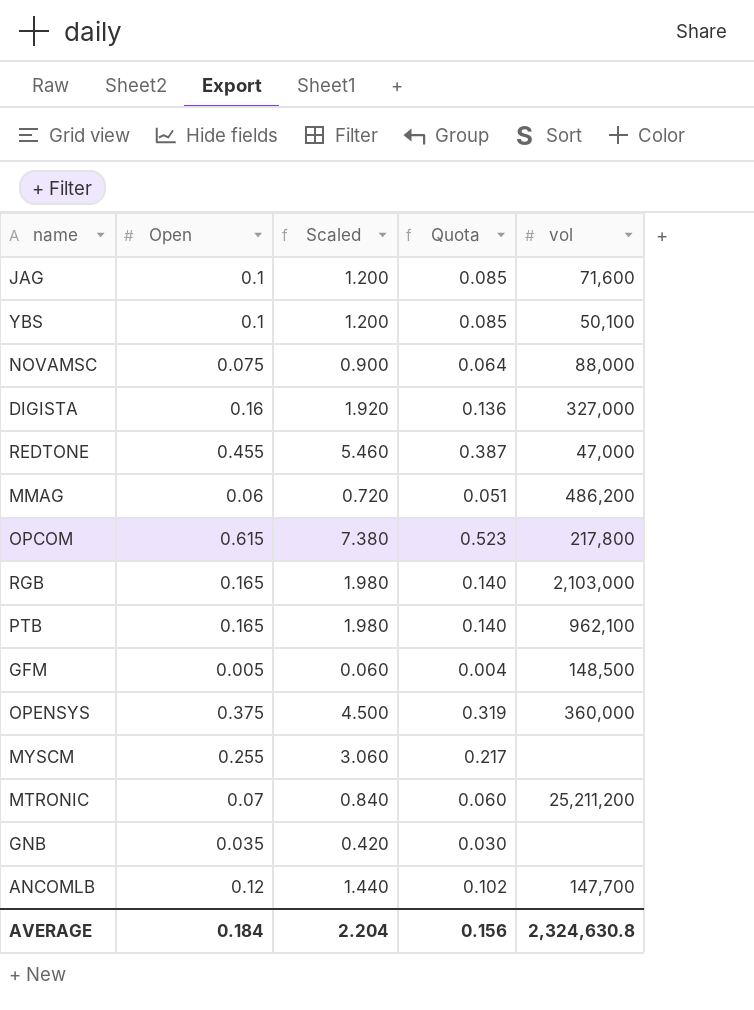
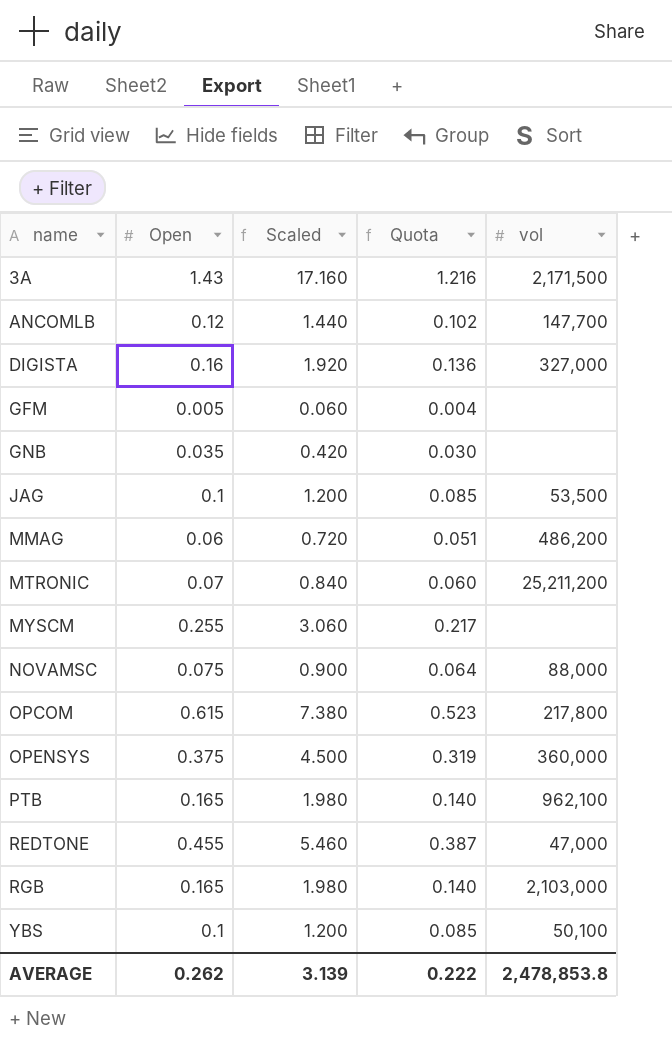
row order: none -> name ascending
row 3A: none -> 1.43 | 17.160 | 1.216 | 2,171,500
GFM | vol: 148,500 -> none
JAG | vol: 71,600 -> 53,500
AVERAGE | Open: 0.184 -> 0.262
AVERAGE | Scaled: 2.204 -> 3.139
AVERAGE | Quota: 0.156 -> 0.222
AVERAGE | vol: 2,324,630.8 -> 2,478,853.8

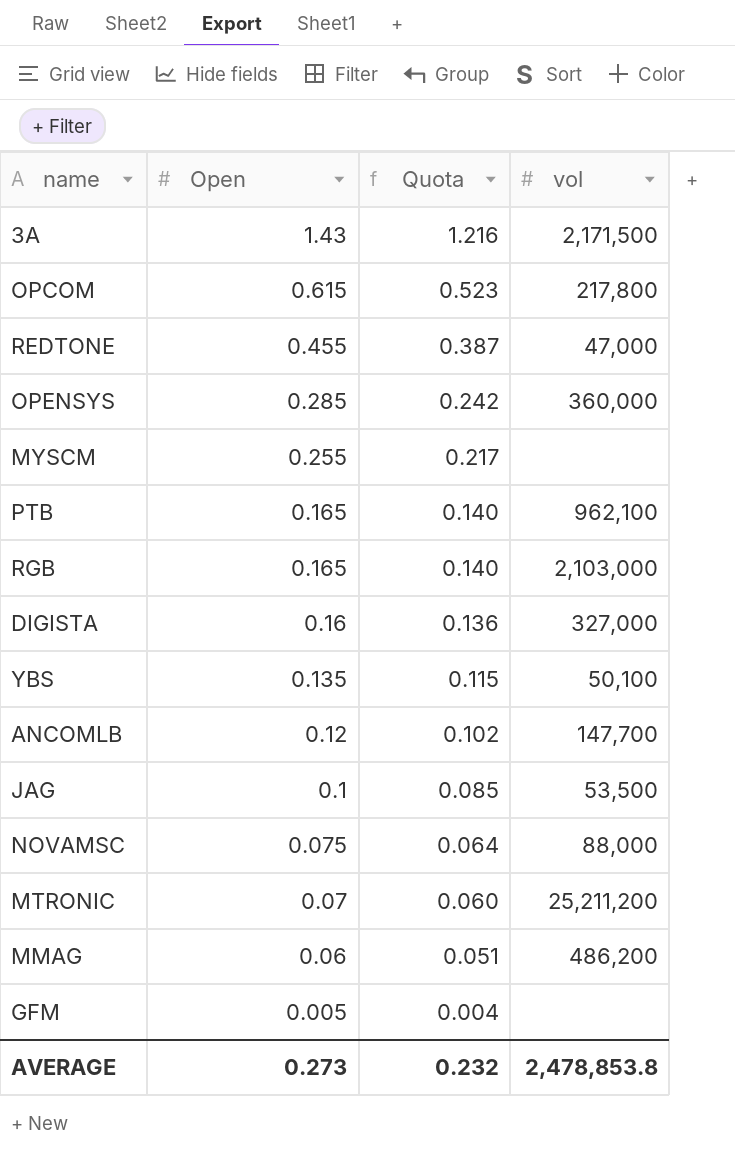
row order: name ascending -> Open descending
column Scaled | formula: [Open] * 12 -> none
row GNB: 0.035 | 0.420 | 0.030 | none -> none
OPENSYS | Open: 0.375 -> 0.285
OPENSYS | Quota: 0.319 -> 0.242
YBS | Open: 0.1 -> 0.135
YBS | Quota: 0.085 -> 0.115
AVERAGE | Open: 0.262 -> 0.273
AVERAGE | Quota: 0.222 -> 0.232

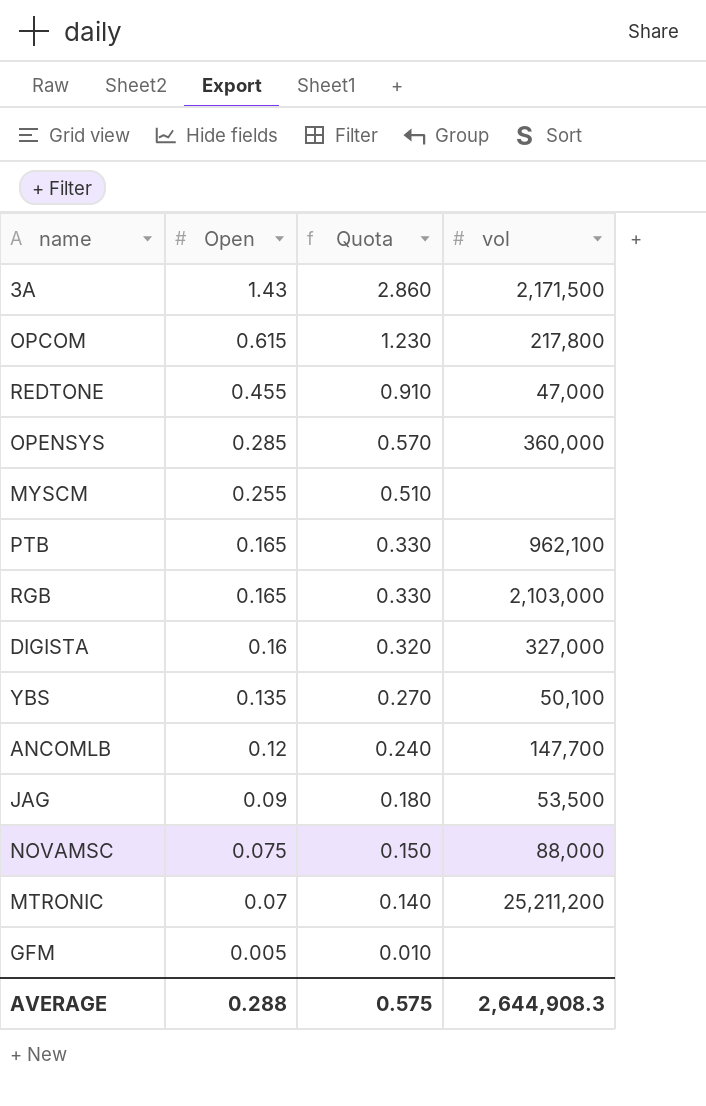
column Quota | formula: [Open] * 0.85 -> [Open] * 2
row MMAG: 0.06 | 0.051 | 486,200 -> none
JAG | Open: 0.1 -> 0.09
AVERAGE | Open: 0.273 -> 0.288
AVERAGE | Quota: 0.232 -> 0.575
AVERAGE | vol: 2,478,853.8 -> 2,644,908.3

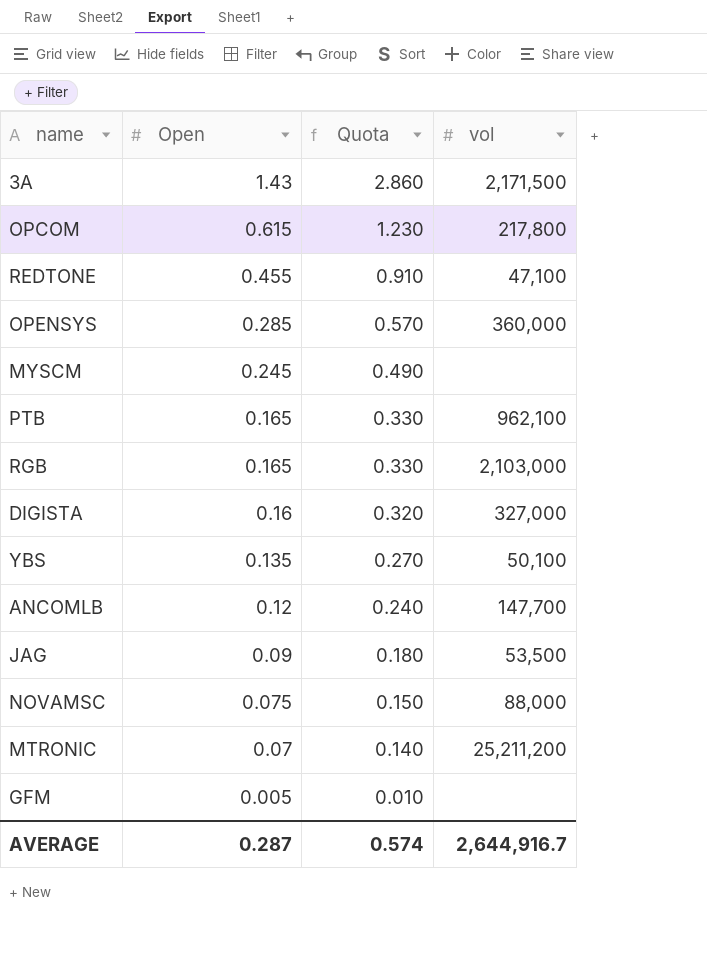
REDTONE | vol: 47,000 -> 47,100
MYSCM | Open: 0.255 -> 0.245
MYSCM | Quota: 0.510 -> 0.490
AVERAGE | Open: 0.288 -> 0.287
AVERAGE | Quota: 0.575 -> 0.574
AVERAGE | vol: 2,644,908.3 -> 2,644,916.7

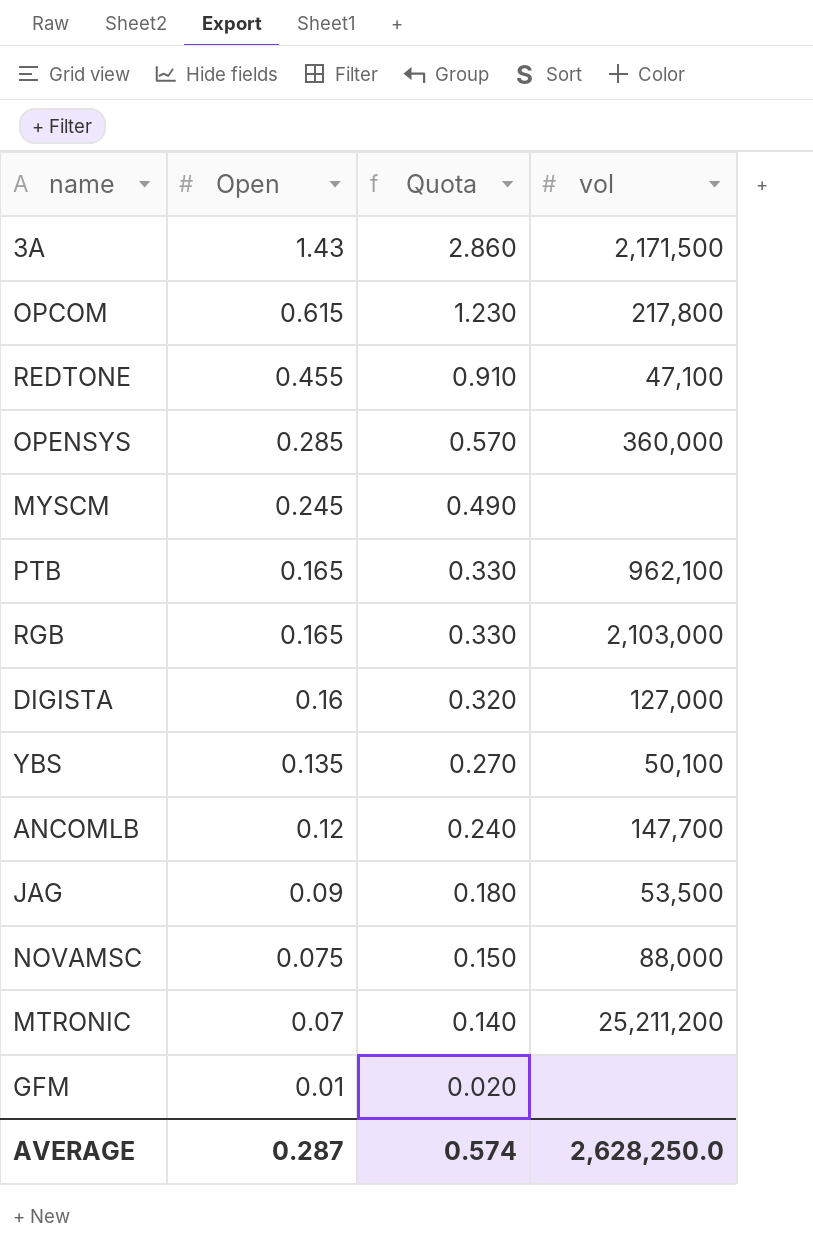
DIGISTA | vol: 327,000 -> 127,000
GFM | Open: 0.005 -> 0.01
GFM | Quota: 0.010 -> 0.020
AVERAGE | vol: 2,644,916.7 -> 2,628,250.0

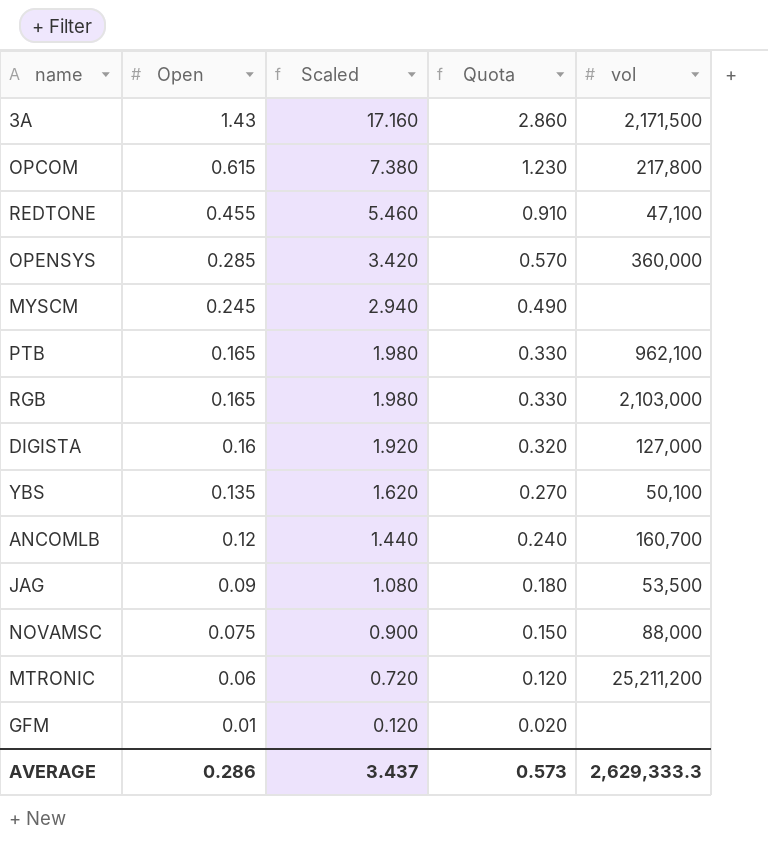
column Scaled | formula: none -> [Open] * 12
ANCOMLB | vol: 147,700 -> 160,700
MTRONIC | Open: 0.07 -> 0.06
MTRONIC | Quota: 0.140 -> 0.120
AVERAGE | Open: 0.287 -> 0.286
AVERAGE | Quota: 0.574 -> 0.573
AVERAGE | vol: 2,628,250.0 -> 2,629,333.3

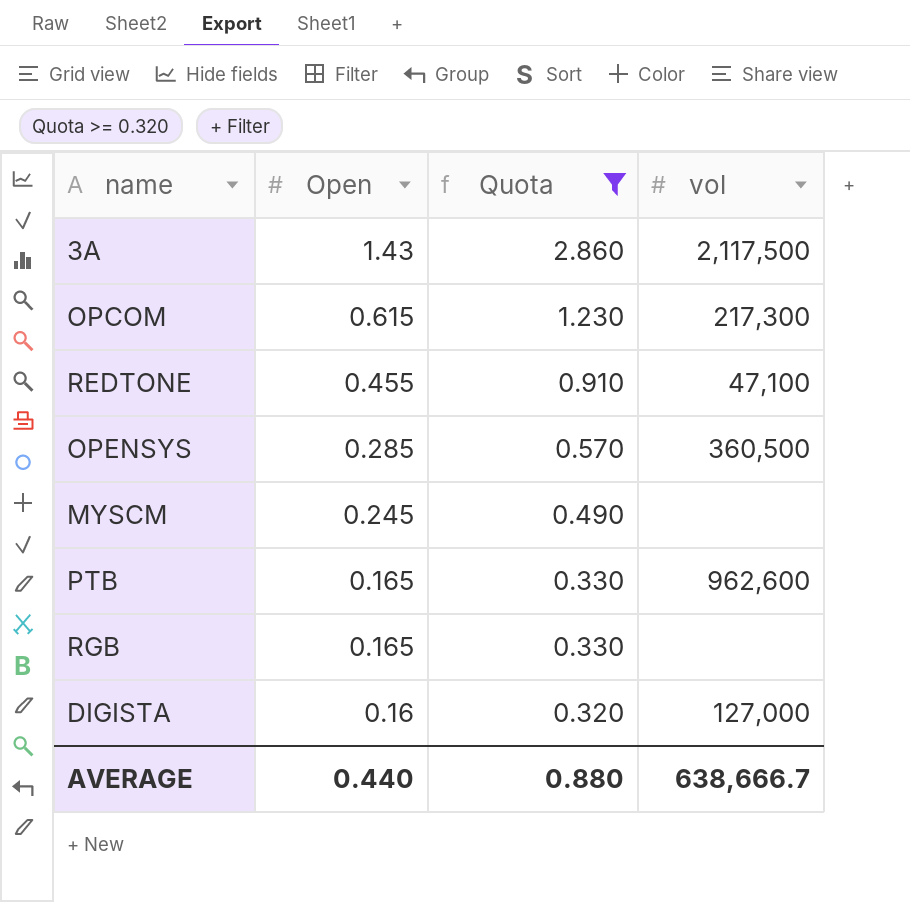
filter: none -> Quota >= 0.320
column Scaled | formula: [Open] * 12 -> none
3A | vol: 2,171,500 -> 2,117,500
OPCOM | vol: 217,800 -> 217,300
OPENSYS | vol: 360,000 -> 360,500
PTB | vol: 962,100 -> 962,600
RGB | vol: 2,103,000 -> none
AVERAGE | Open: 0.286 -> 0.440
AVERAGE | Quota: 0.573 -> 0.880
AVERAGE | vol: 2,629,333.3 -> 638,666.7

